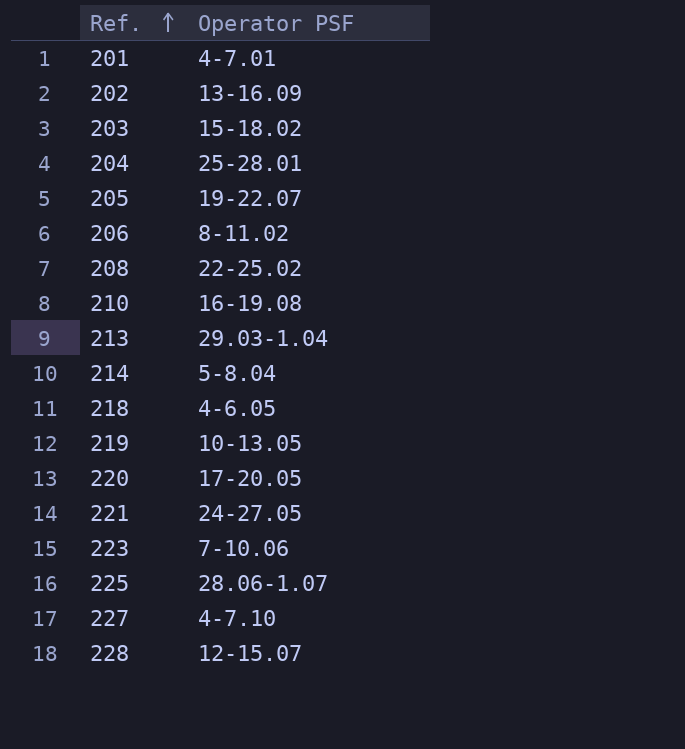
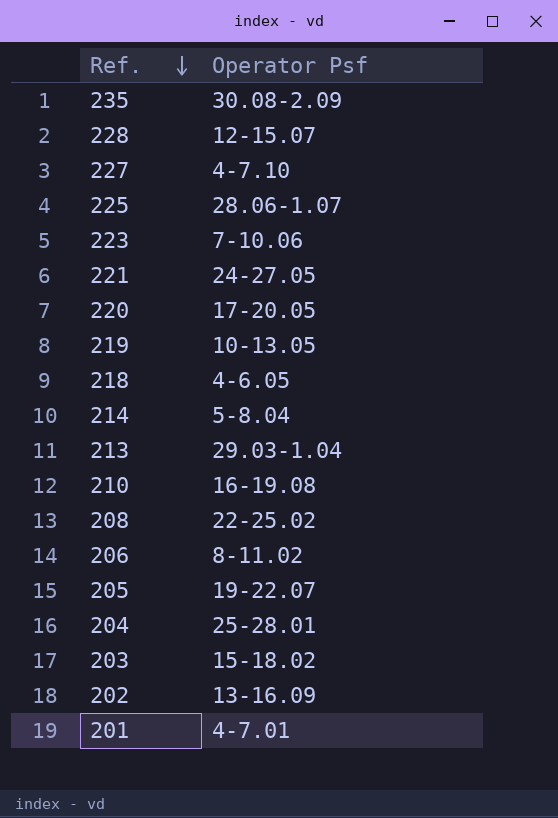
row order: Ref. ascending -> Ref. descending
column name: Operator PSF -> Operator Psf
row 235: none -> 30.08-2.09

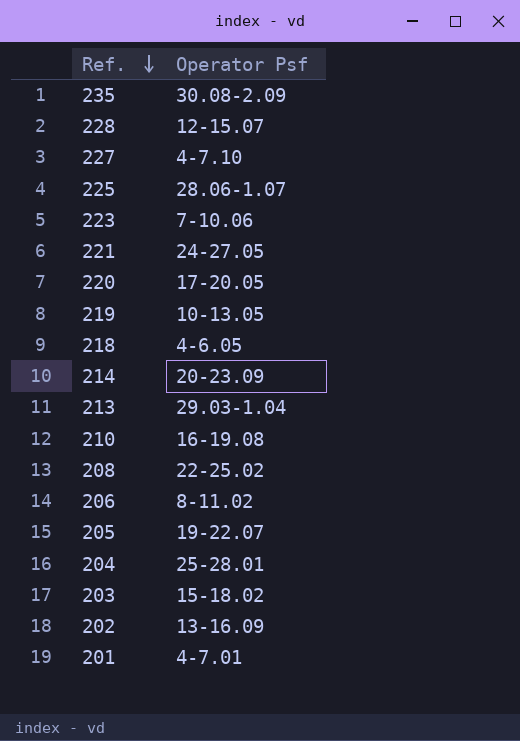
214 | Operator Psf: 5-8.04 -> 20-23.09

